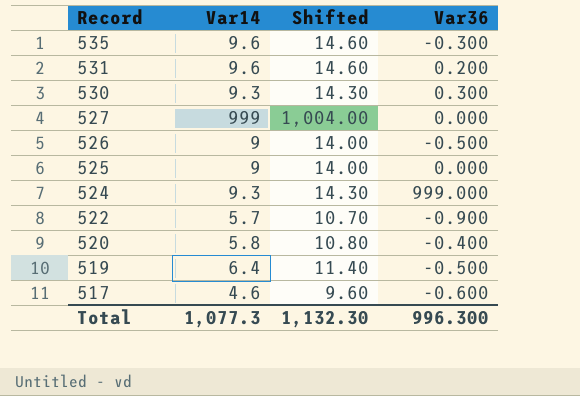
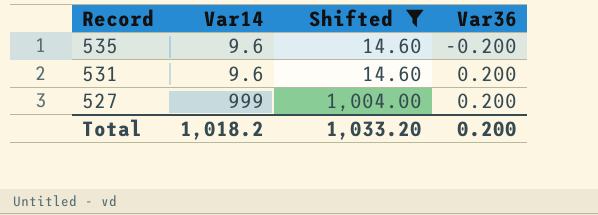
filter: none -> Shifted >= 14.60
535 | Var36: -0.300 -> -0.200
527 | Var36: 0.000 -> 0.200
Total | Var14: 1,077.3 -> 1,018.2
Total | Shifted: 1,132.30 -> 1,033.20
Total | Var36: 996.300 -> 0.200

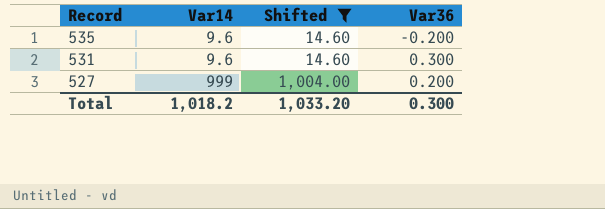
531 | Var36: 0.200 -> 0.300
Total | Var36: 0.200 -> 0.300

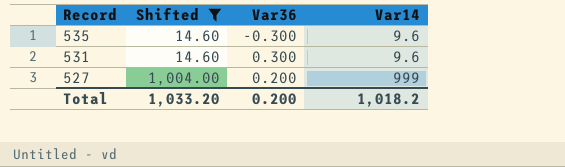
column Var14 | position: 2 -> 4
535 | Var36: -0.200 -> -0.300
Total | Var36: 0.300 -> 0.200

